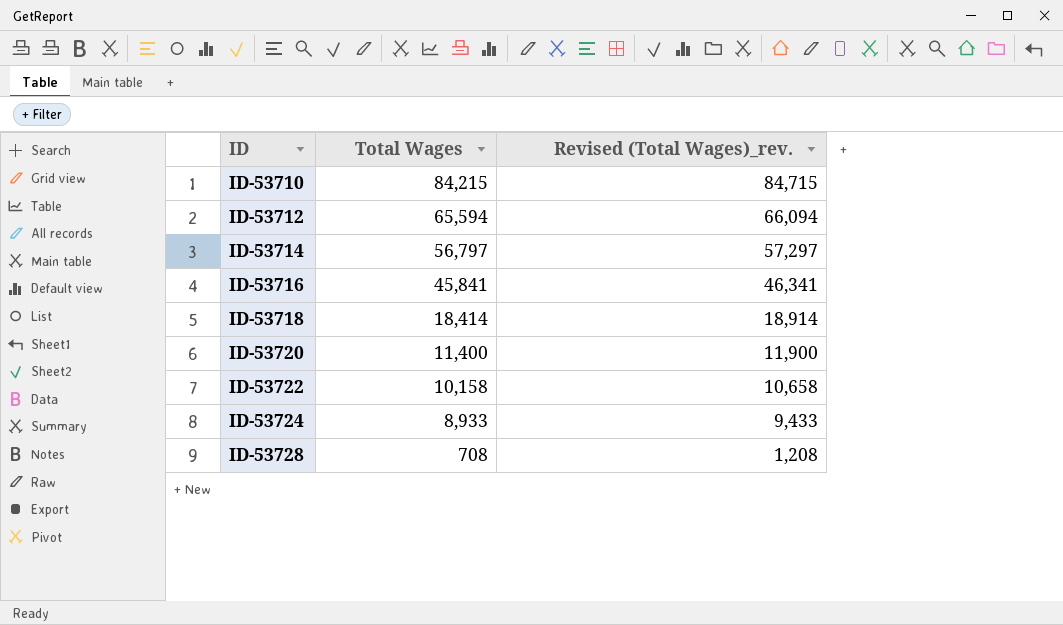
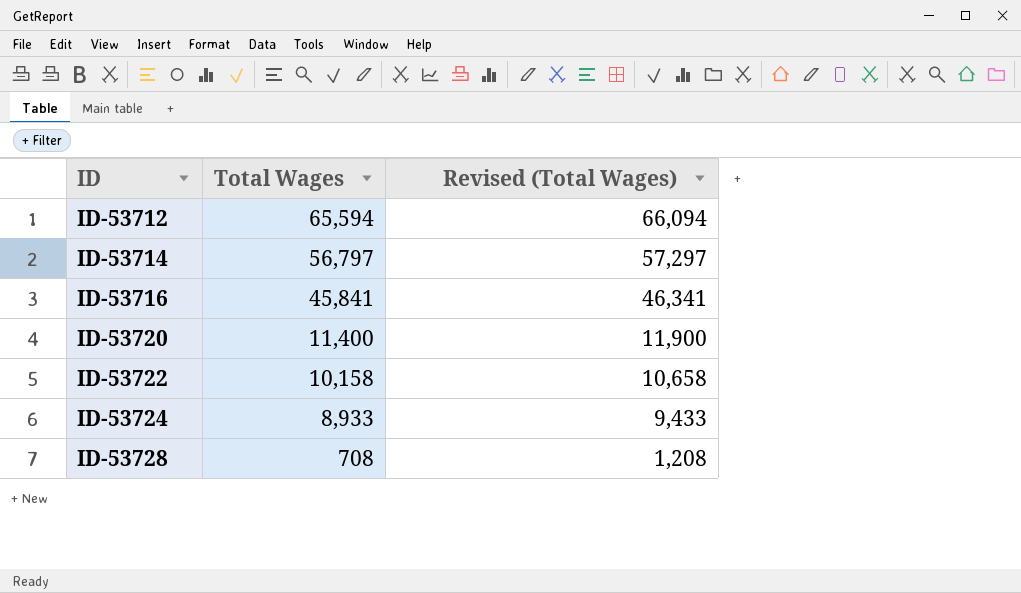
column name: Revised (Total Wages)_rev. -> Revised (Total Wages)
row ID-53710: 84,215 | 84,715 -> none
row ID-53718: 18,414 | 18,914 -> none

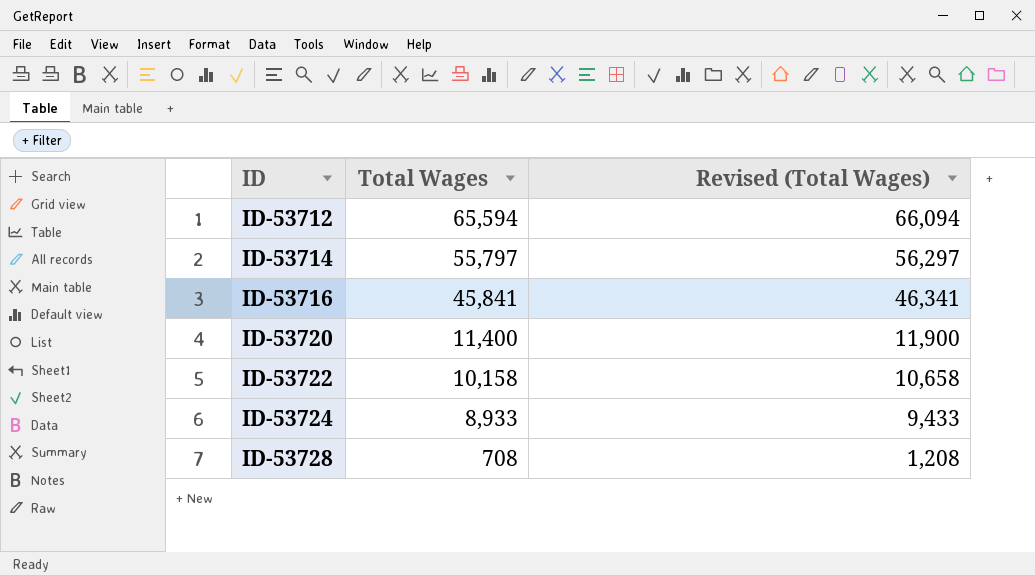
ID-53714 | Total Wages: 56,797 -> 55,797
ID-53714 | Revised (Total Wages): 57,297 -> 56,297

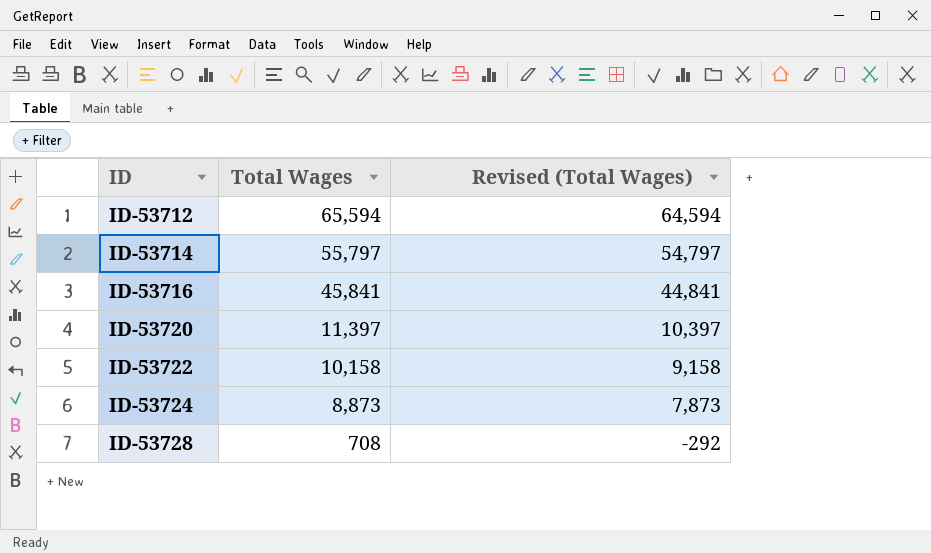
column Revised (Total Wages) | formula: [Total Wages] + 500 -> [Total Wages] - 1000
ID-53720 | Total Wages: 11,400 -> 11,397
ID-53724 | Total Wages: 8,933 -> 8,873

